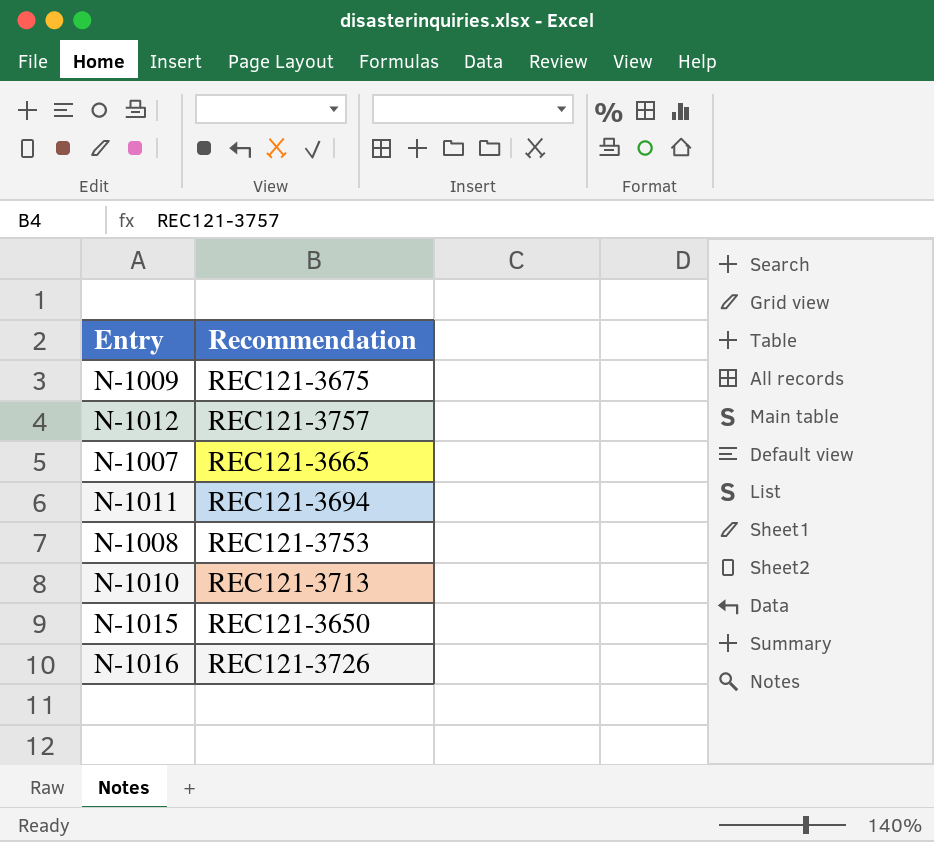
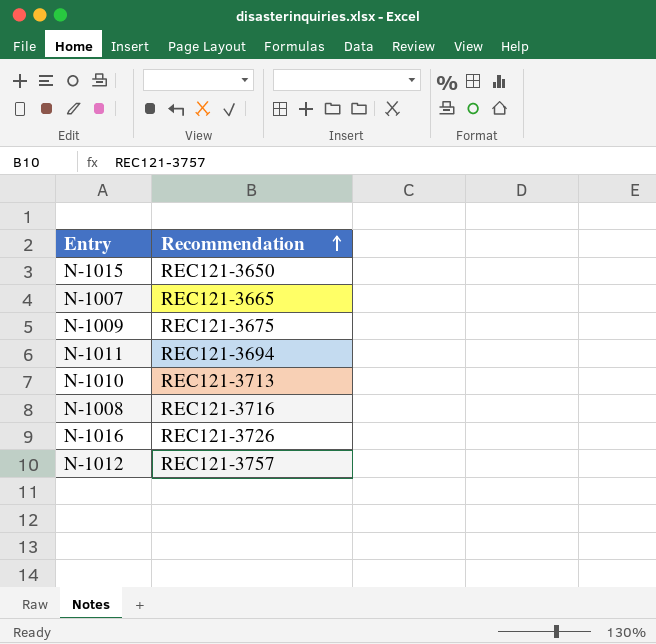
row order: none -> Recommendation ascending
N-1008 | Recommendation: REC121-3753 -> REC121-3716

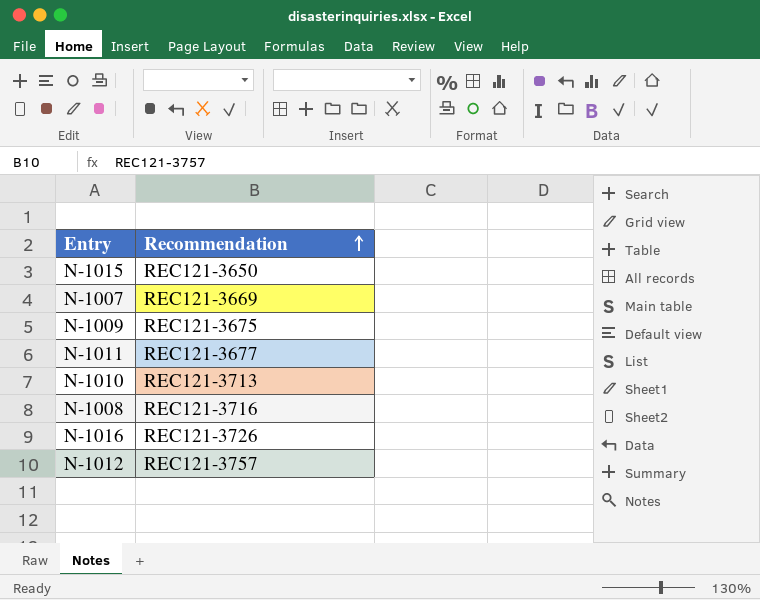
N-1007 | Recommendation: REC121-3665 -> REC121-3669
N-1011 | Recommendation: REC121-3694 -> REC121-3677

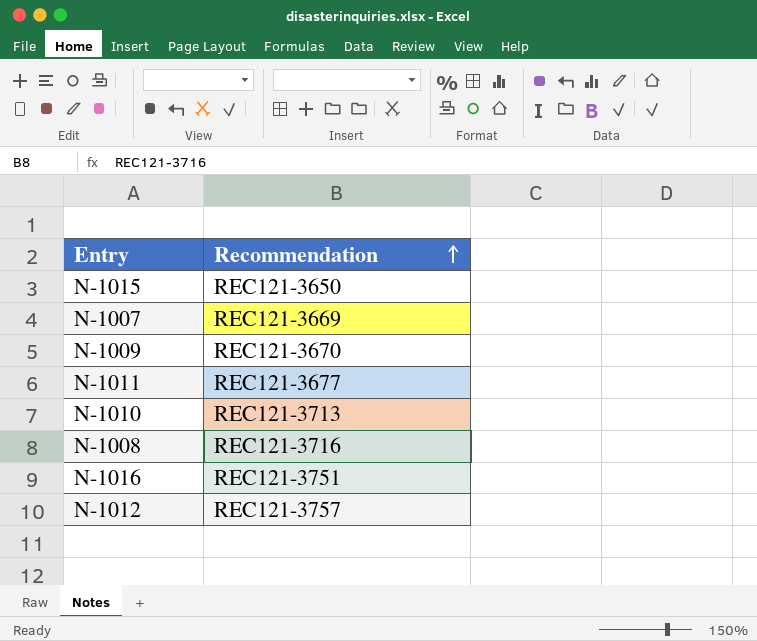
N-1009 | Recommendation: REC121-3675 -> REC121-3670
N-1016 | Recommendation: REC121-3726 -> REC121-3751

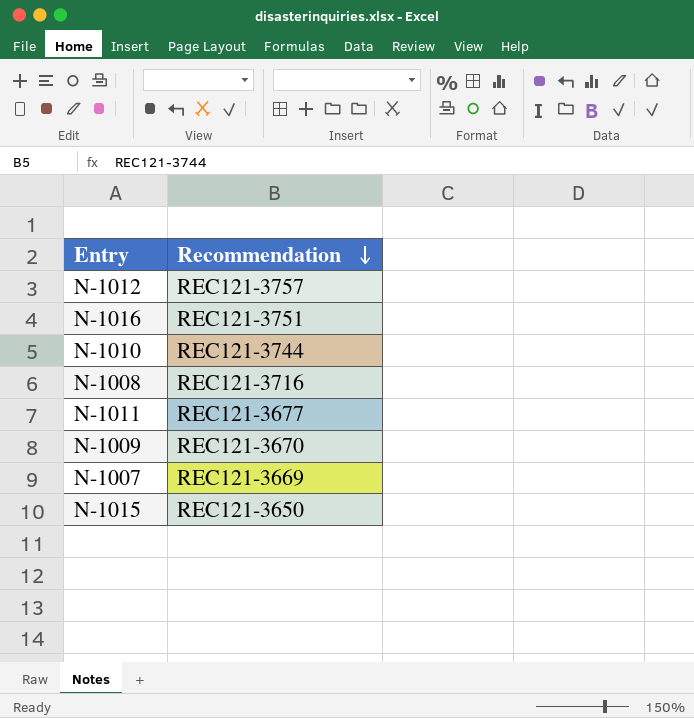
row order: Recommendation ascending -> Recommendation descending
N-1010 | Recommendation: REC121-3713 -> REC121-3744

